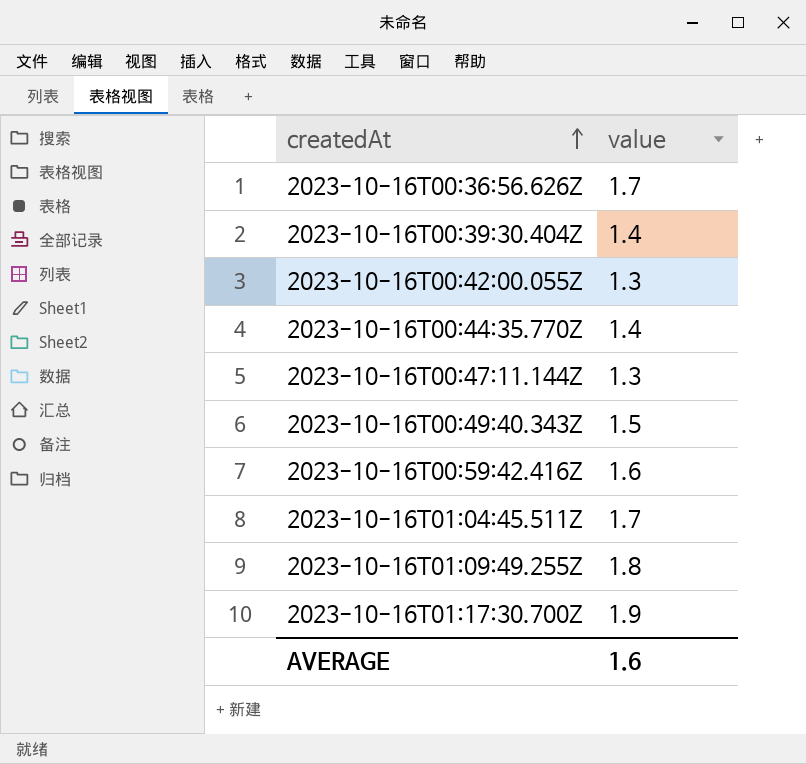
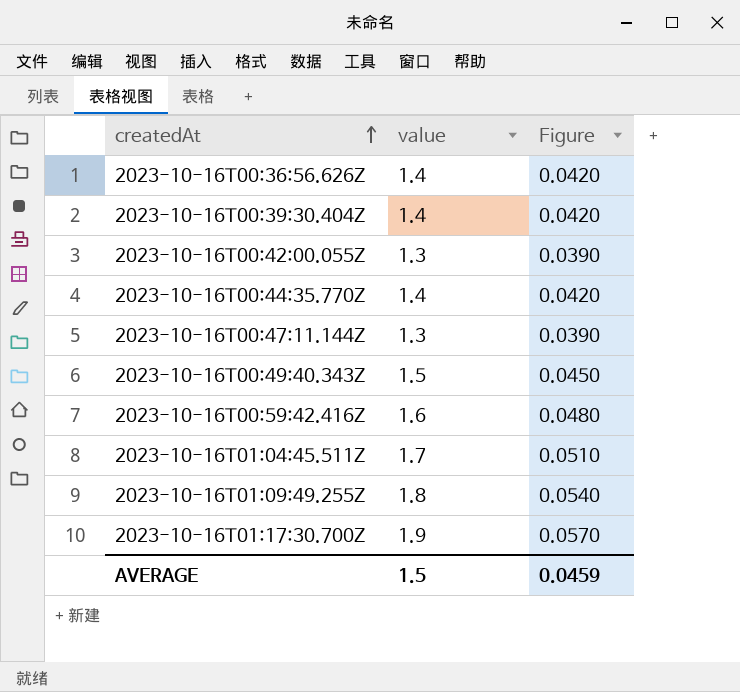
column Figure | formula: none -> [value] * 0.03
2023-10-16T00:36:56.626Z | value: 1.7 -> 1.4
AVERAGE | value: 1.6 -> 1.5

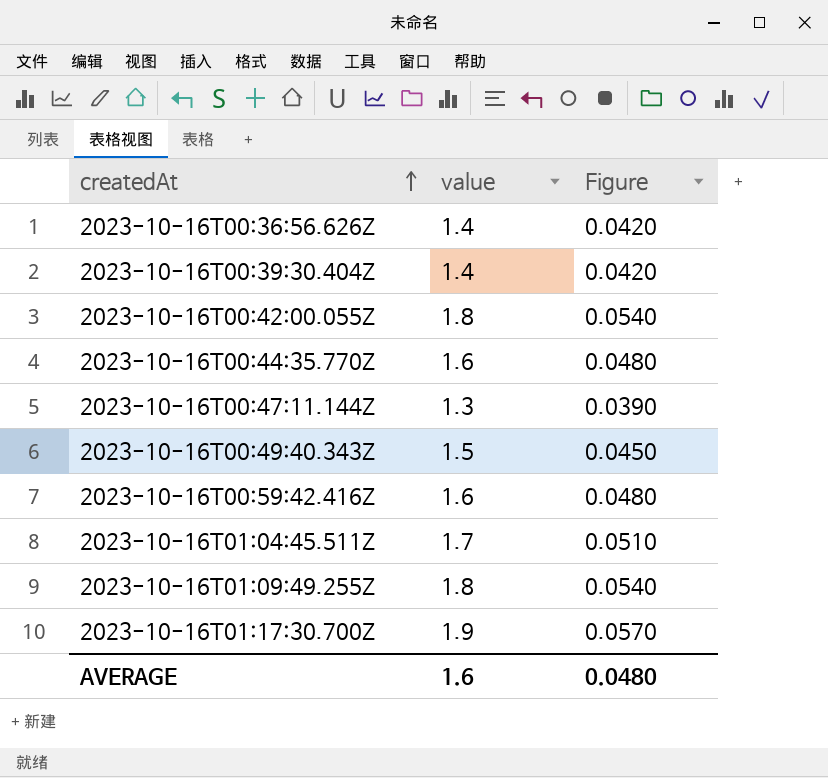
2023-10-16T00:42:00.055Z | value: 1.3 -> 1.8
2023-10-16T00:42:00.055Z | Figure: 0.0390 -> 0.0540
2023-10-16T00:44:35.770Z | value: 1.4 -> 1.6
2023-10-16T00:44:35.770Z | Figure: 0.0420 -> 0.0480
AVERAGE | value: 1.5 -> 1.6
AVERAGE | Figure: 0.0459 -> 0.0480

